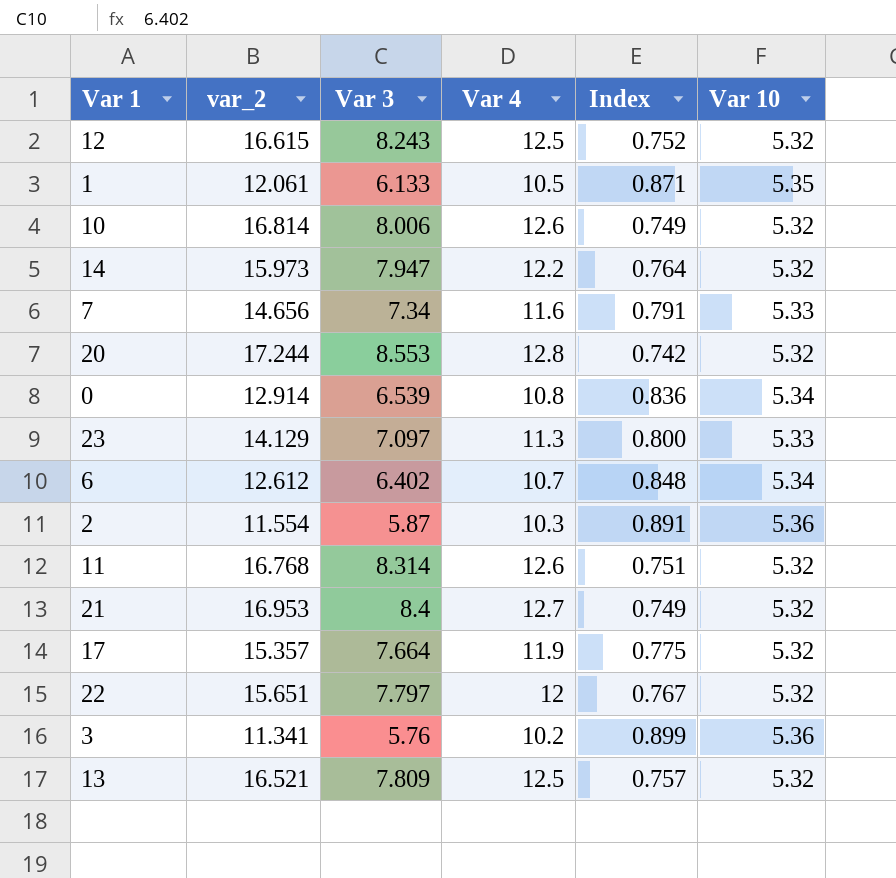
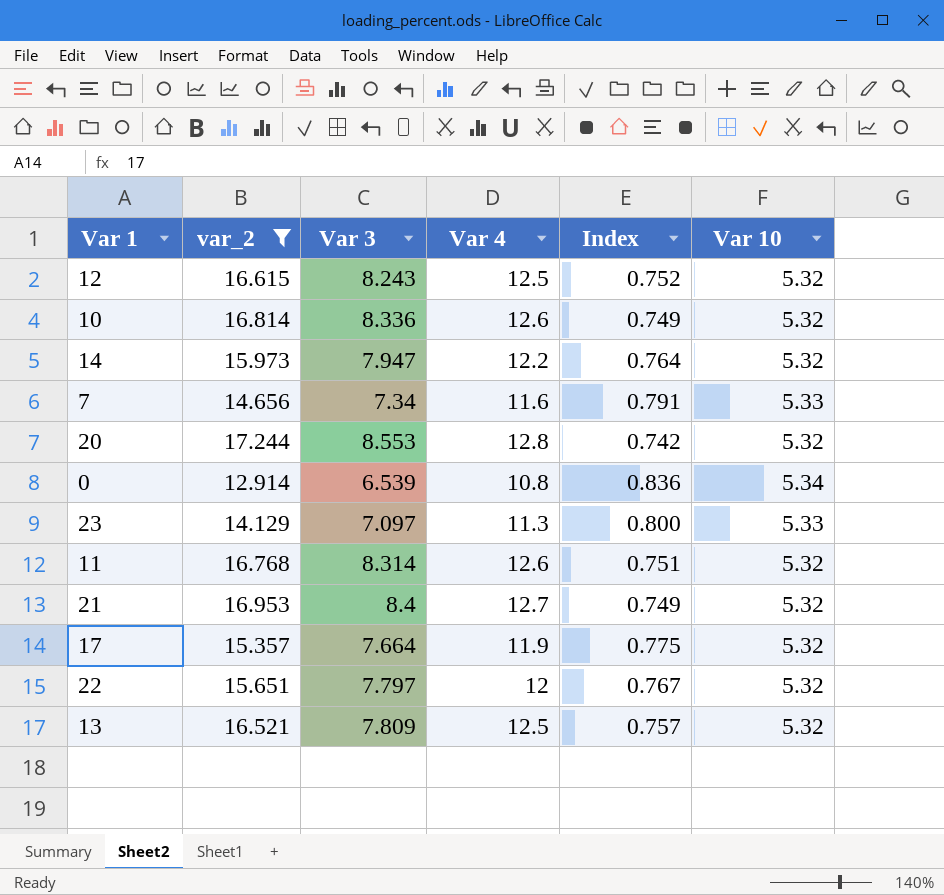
filter: none -> var_2 >= 12.914
10 | Var 3: 8.006 -> 8.336

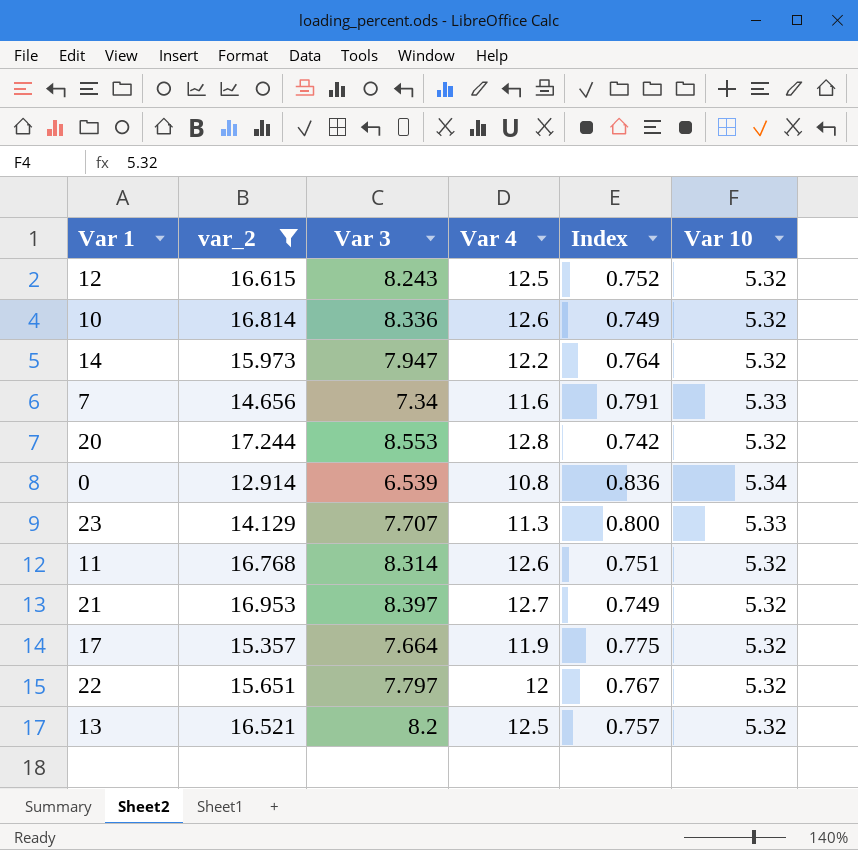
23 | Var 3: 7.097 -> 7.707
21 | Var 3: 8.4 -> 8.397
13 | Var 3: 7.809 -> 8.2

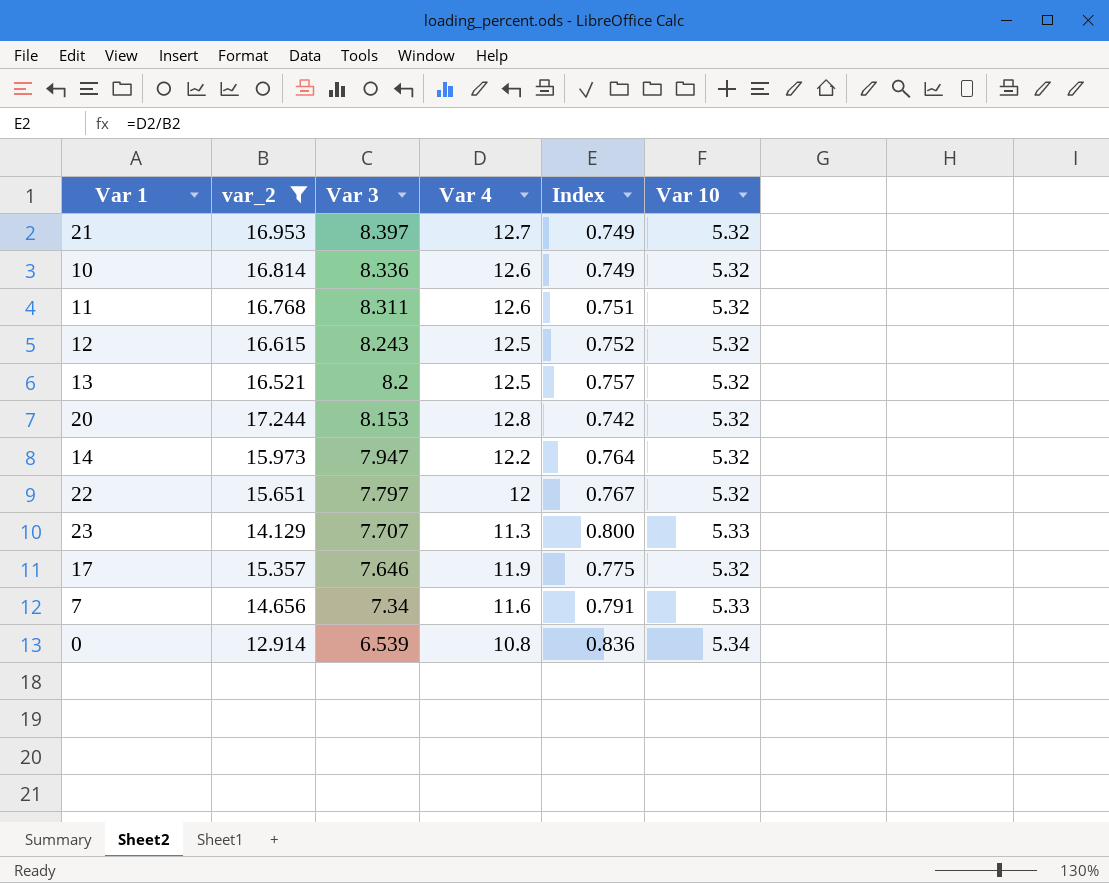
row order: none -> Var 3 descending
11 | Var 3: 8.314 -> 8.311
20 | Var 3: 8.553 -> 8.153
17 | Var 3: 7.664 -> 7.646

